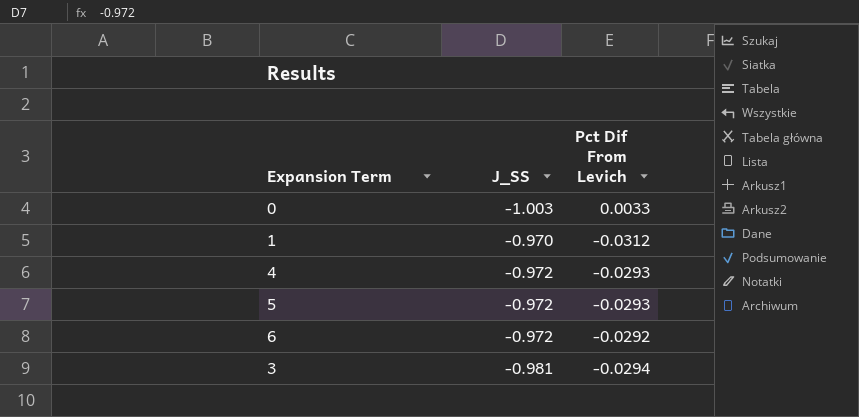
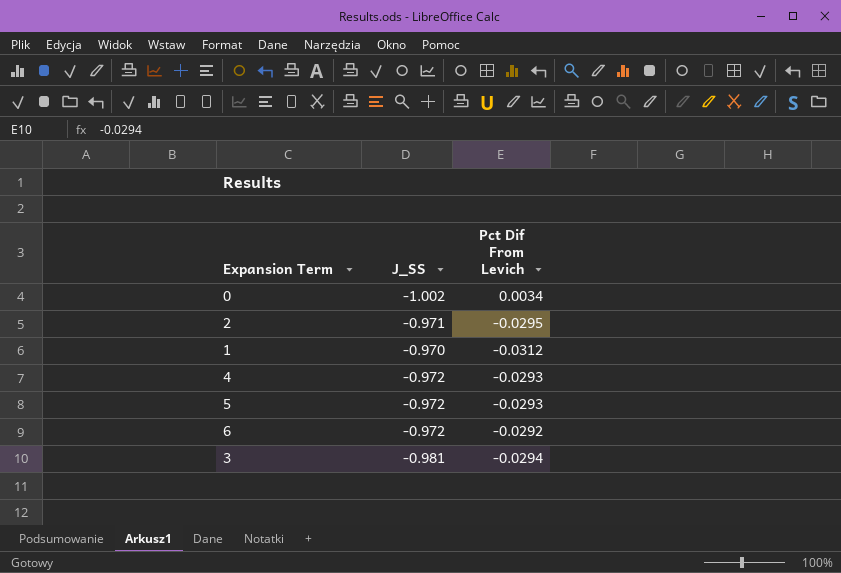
0 | J_SS: -1.003 -> -1.002
0 | Pct Dif From Levich: 0.0033 -> 0.0034
row 2: none -> -0.971 | -0.0295

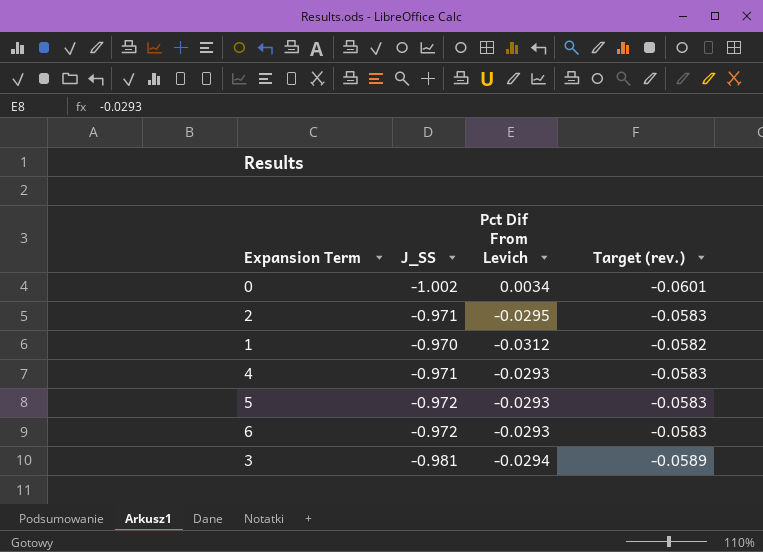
column Target (rev.) | formula: none -> [J_SS] * 0.06
4 | J_SS: -0.972 -> -0.971
6 | Pct Dif From Levich: -0.0292 -> -0.0293

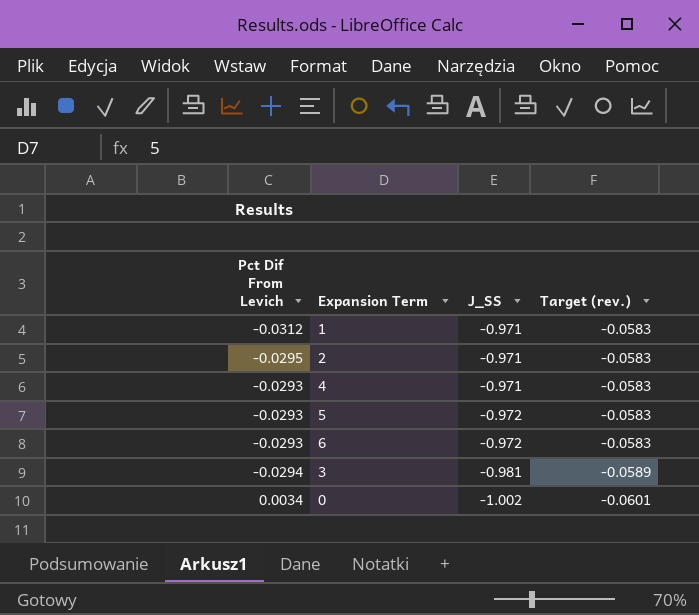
row order: none -> J_SS descending
column Pct Dif From Levich | position: 3 -> 1
1 | J_SS: -0.970 -> -0.971
1 | Target (rev.): -0.0582 -> -0.0583

